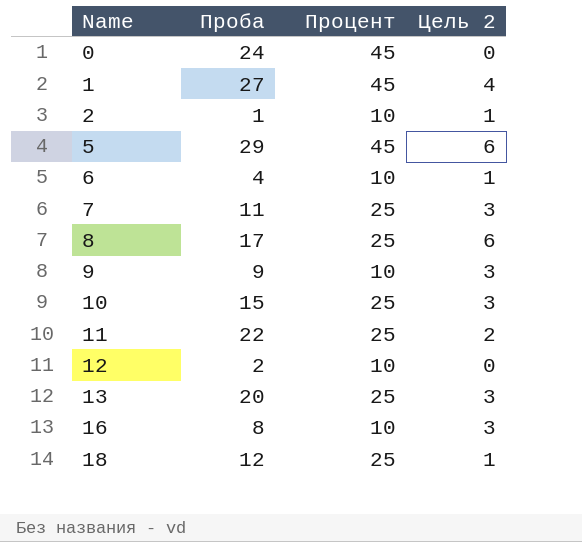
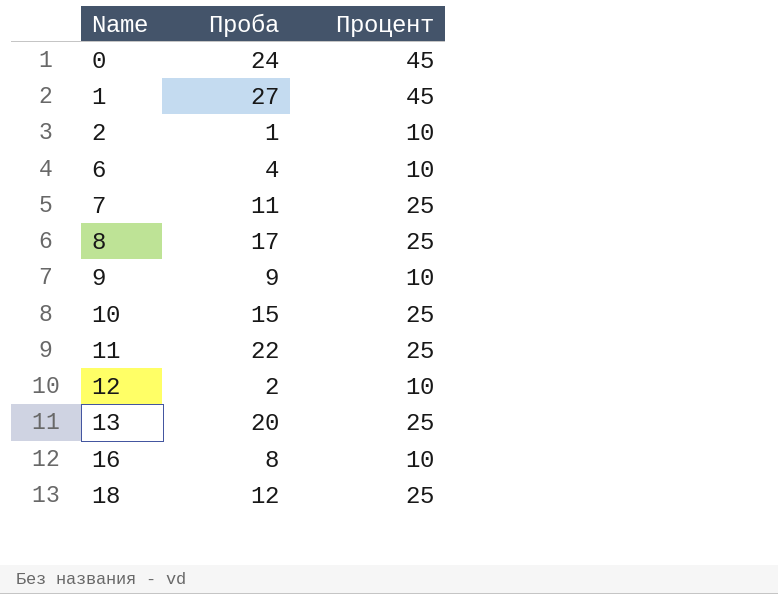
column Цель 2 | position: 4 -> none
row 5: 29 | 45 | 6 -> none

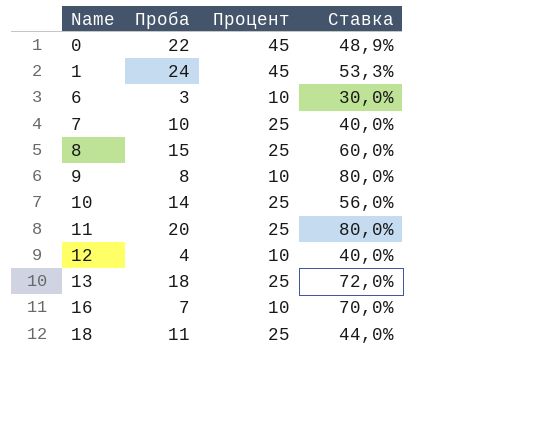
column Ставка | formula: none -> [Проба] / [Процент]
row 2: 1 | 10 -> none
0 | Проба: 24 -> 22
1 | Проба: 27 -> 24
6 | Проба: 4 -> 3
7 | Проба: 11 -> 10
8 | Проба: 17 -> 15
9 | Проба: 9 -> 8
10 | Проба: 15 -> 14
11 | Проба: 22 -> 20
12 | Проба: 2 -> 4
13 | Проба: 20 -> 18
16 | Проба: 8 -> 7
18 | Проба: 12 -> 11

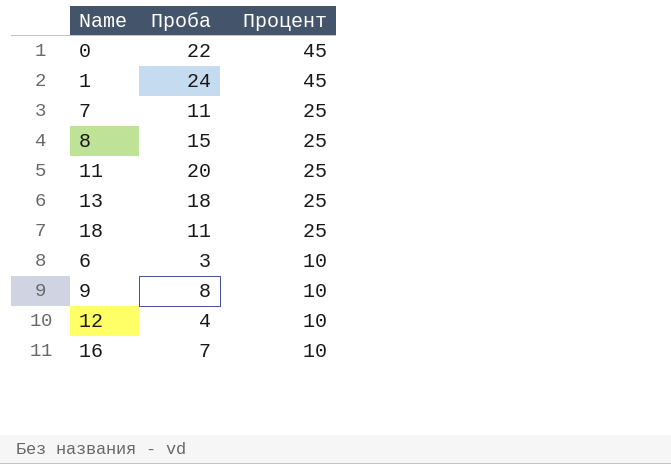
row order: Name ascending -> Процент descending
column Ставка | formula: [Проба] / [Процент] -> none
row 10: 14 | 25 | 56,0% -> none
7 | Проба: 10 -> 11

